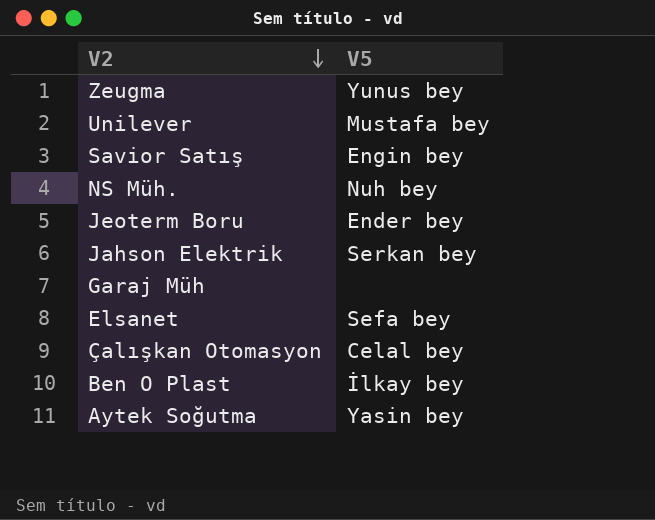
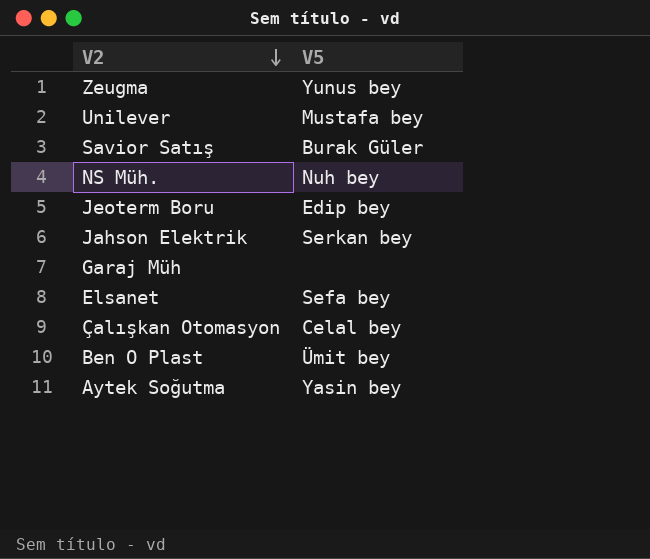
Savior Satış | V5: Engin bey -> Burak Güler
Jeoterm Boru | V5: Ender bey -> Edip bey
Ben O Plast | V5: İlkay bey -> Ümit bey

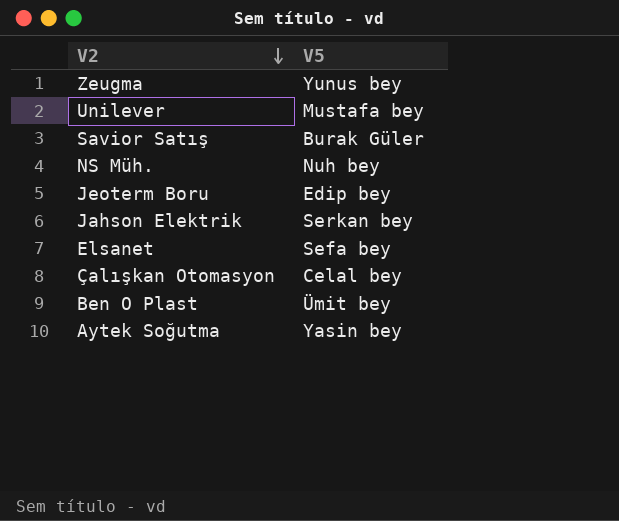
row Garaj Müh: none -> none

